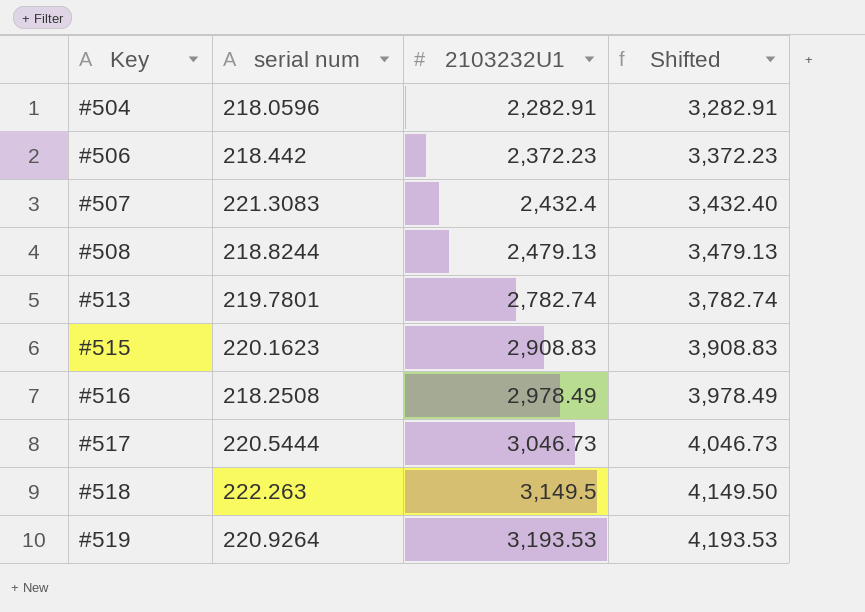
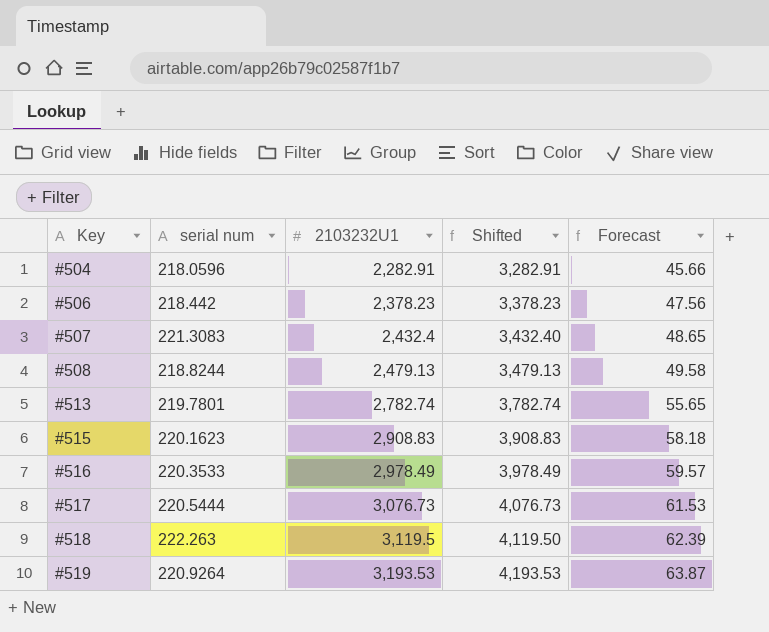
column Forecast | formula: none -> [2103232U1] * 0.02
#506 | 2103232U1: 2,372.23 -> 2,378.23
#506 | Shifted: 3,372.23 -> 3,378.23
#516 | serial num: 218.2508 -> 220.3533
#517 | 2103232U1: 3,046.73 -> 3,076.73
#517 | Shifted: 4,046.73 -> 4,076.73
#518 | 2103232U1: 3,149.5 -> 3,119.5
#518 | Shifted: 4,149.50 -> 4,119.50

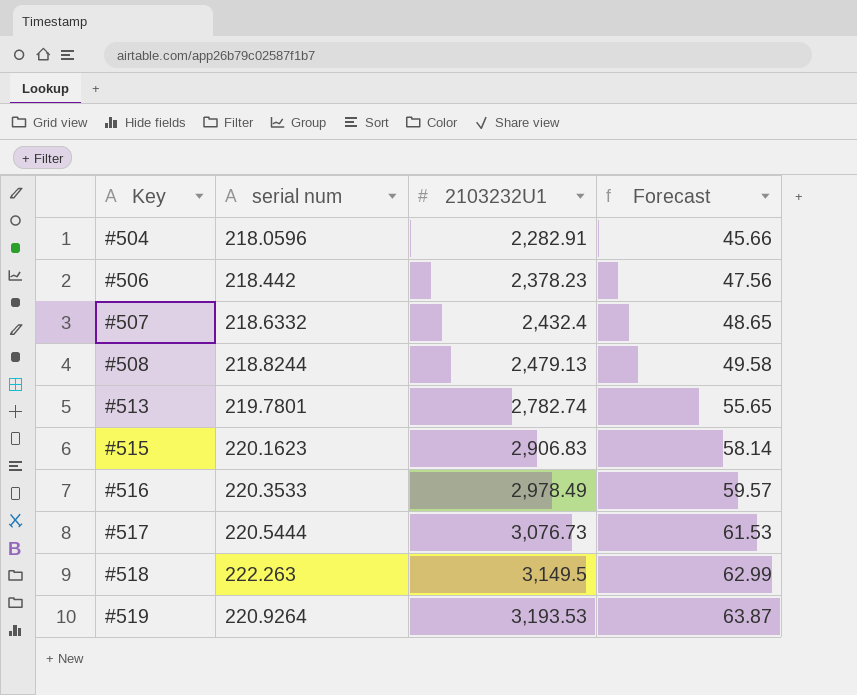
column Shifted | formula: [2103232U1] + 1000 -> none
#507 | serial num: 221.3083 -> 218.6332
#515 | 2103232U1: 2,908.83 -> 2,906.83
#515 | Forecast: 58.18 -> 58.14
#518 | 2103232U1: 3,119.5 -> 3,149.5
#518 | Forecast: 62.39 -> 62.99

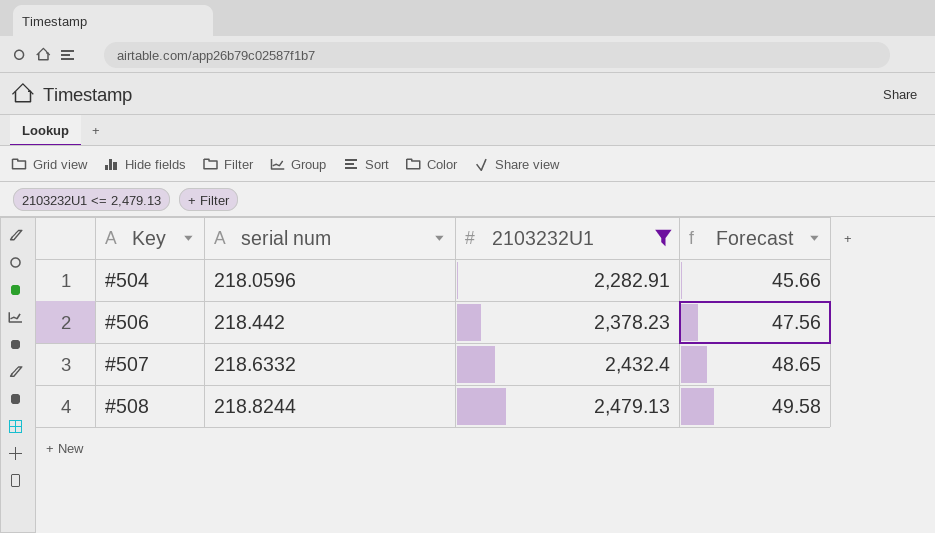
filter: none -> 2103232U1 <= 2,479.13

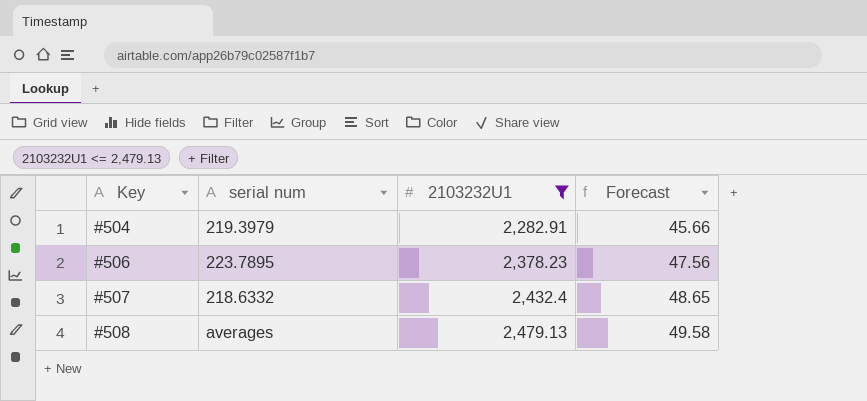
#504 | serial num: 218.0596 -> 219.3979
#506 | serial num: 218.442 -> 223.7895
#508 | serial num: 218.8244 -> averages

